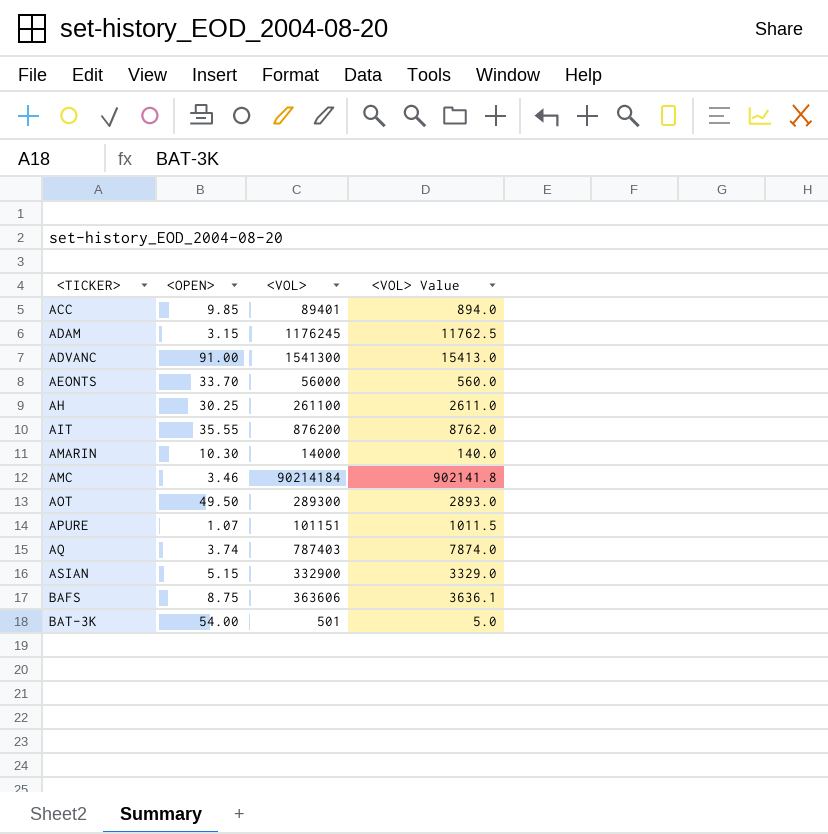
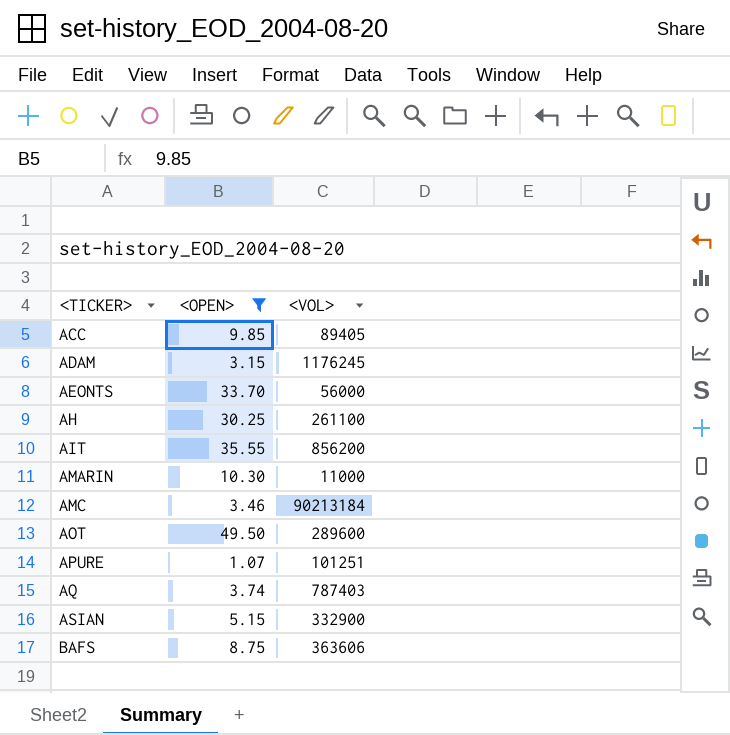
filter: none -> <OPEN> <= 49.50
column <VOL> Value | formula: [<VOL>] * 0.01 -> none
ACC | <VOL>: 89401 -> 89405
AIT | <VOL>: 876200 -> 856200
AMARIN | <VOL>: 14000 -> 11000
AMC | <VOL>: 90214184 -> 90213184
AOT | <VOL>: 289300 -> 289600
APURE | <VOL>: 101151 -> 101251

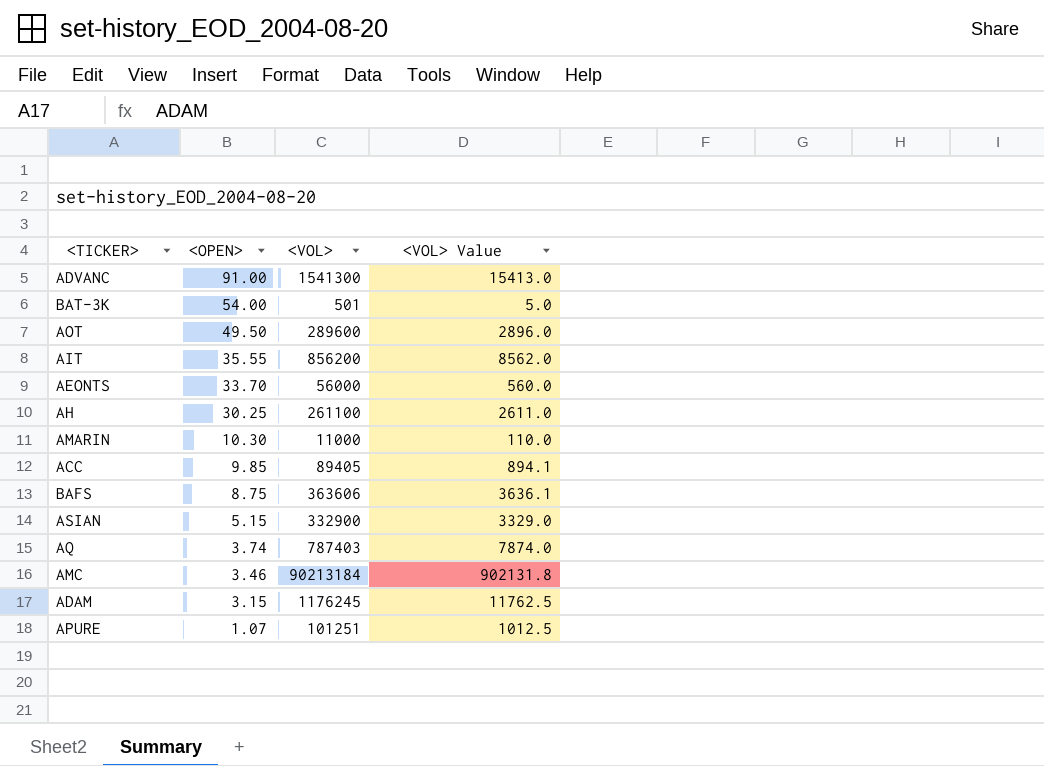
filter: <OPEN> <= 49.50 -> none
row order: <TICKER> ascending -> <OPEN> descending
column <VOL> Value | formula: none -> [<VOL>] * 0.01

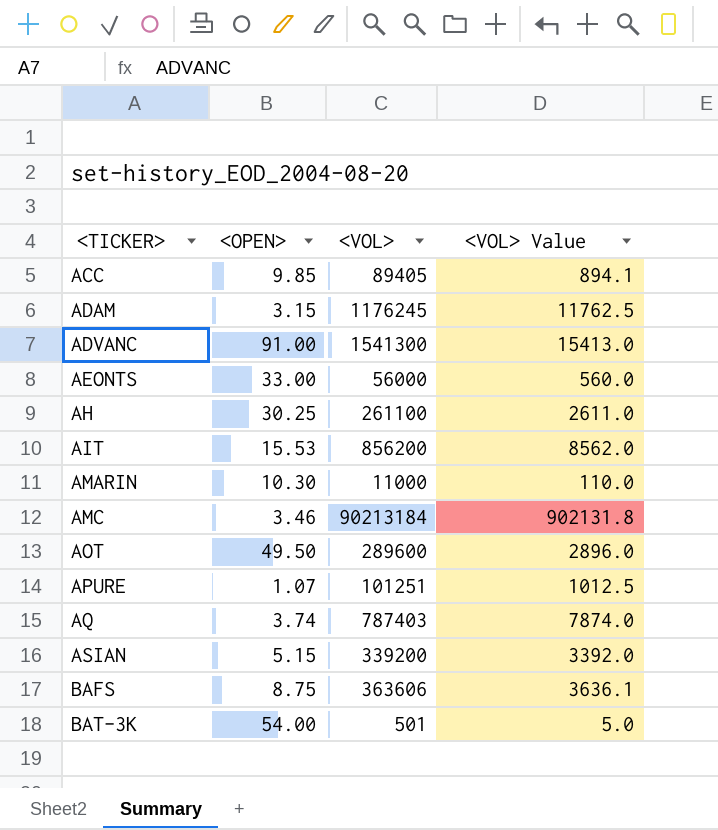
row order: <OPEN> descending -> <TICKER> ascending
AEONTS | <OPEN>: 33.70 -> 33.00
AIT | <OPEN>: 35.55 -> 15.53
ASIAN | <VOL>: 332900 -> 339200
ASIAN | <VOL> Value: 3329.0 -> 3392.0

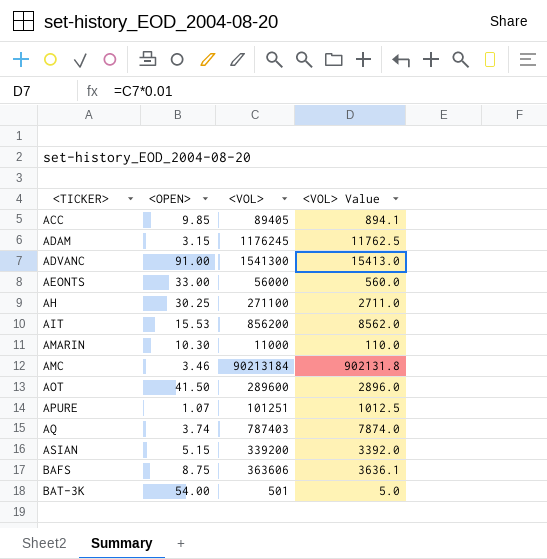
AH | <VOL>: 261100 -> 271100
AH | <VOL> Value: 2611.0 -> 2711.0
AOT | <OPEN>: 49.50 -> 41.50

